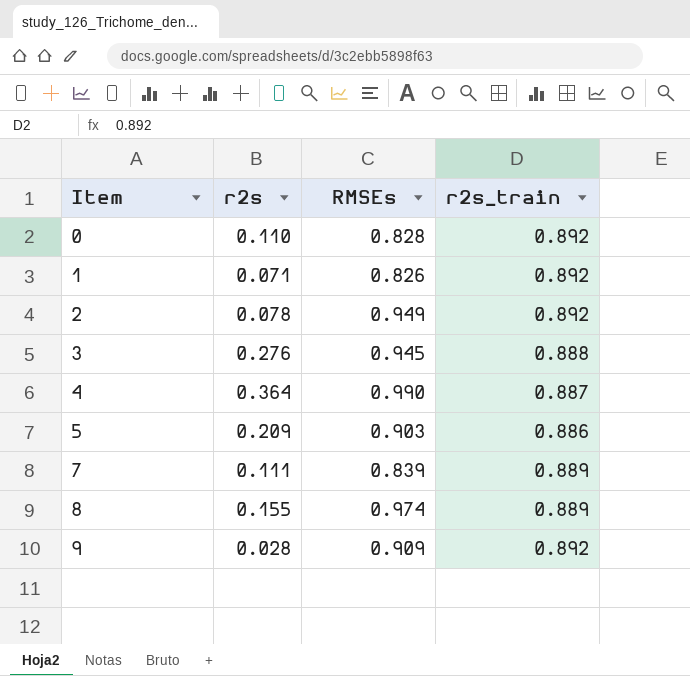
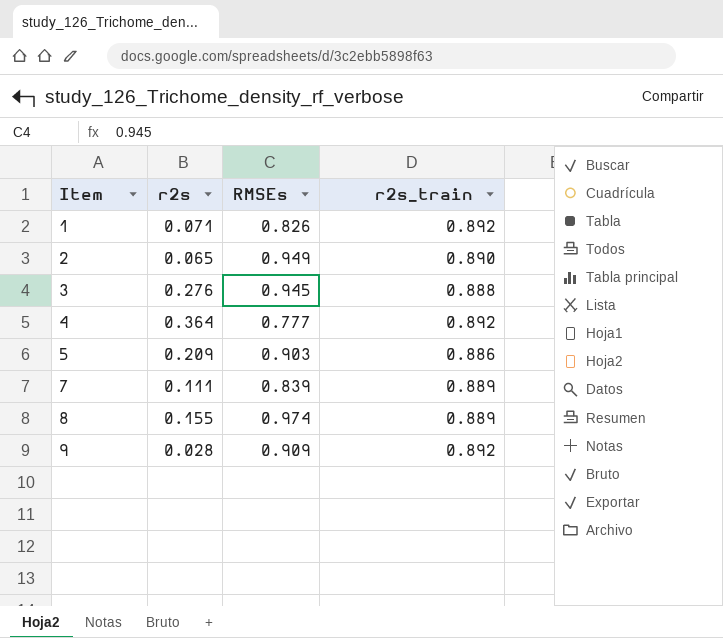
row 0: 0.110 | 0.828 | 0.892 -> none
2 | r2s: 0.078 -> 0.065
2 | r2s_train: 0.892 -> 0.890
4 | RMSEs: 0.990 -> 0.777
4 | r2s_train: 0.887 -> 0.892

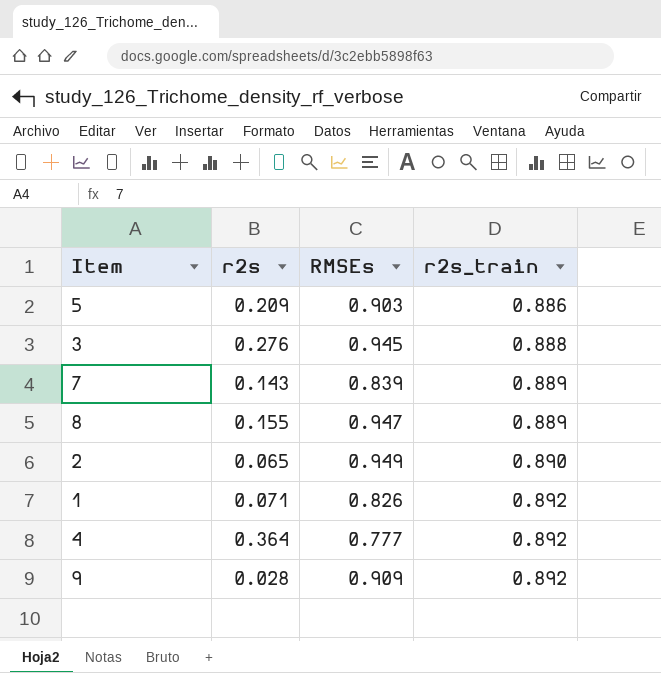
row order: Item ascending -> r2s_train ascending
7 | r2s: 0.111 -> 0.143
8 | RMSEs: 0.974 -> 0.947

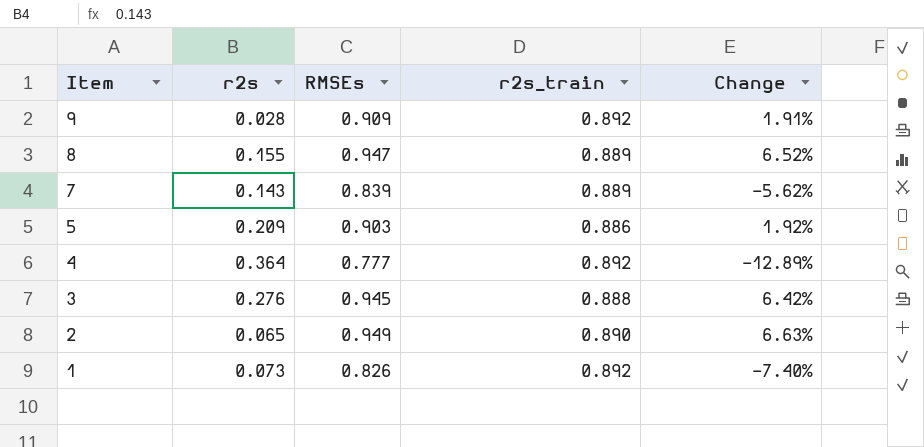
row order: r2s_train ascending -> Item descending
column Change | formula: none -> ([RMSEs] - [r2s_train]) / [r2s_train]
1 | r2s: 0.071 -> 0.073

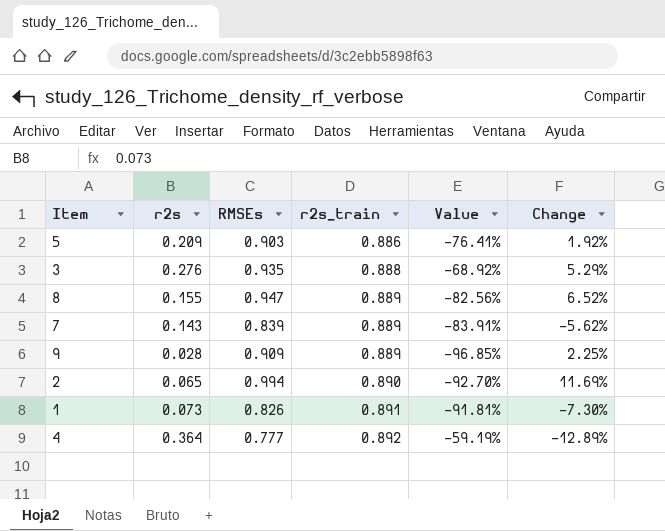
row order: Item descending -> r2s_train ascending
column Value | formula: none -> ([r2s] - [r2s_train]) / [r2s_train]
3 | RMSEs: 0.945 -> 0.935
3 | Change: 6.42% -> 5.29%
9 | r2s_train: 0.892 -> 0.889
9 | Change: 1.91% -> 2.25%
2 | RMSEs: 0.949 -> 0.994
2 | Change: 6.63% -> 11.69%
1 | r2s_train: 0.892 -> 0.891
1 | Change: -7.40% -> -7.30%

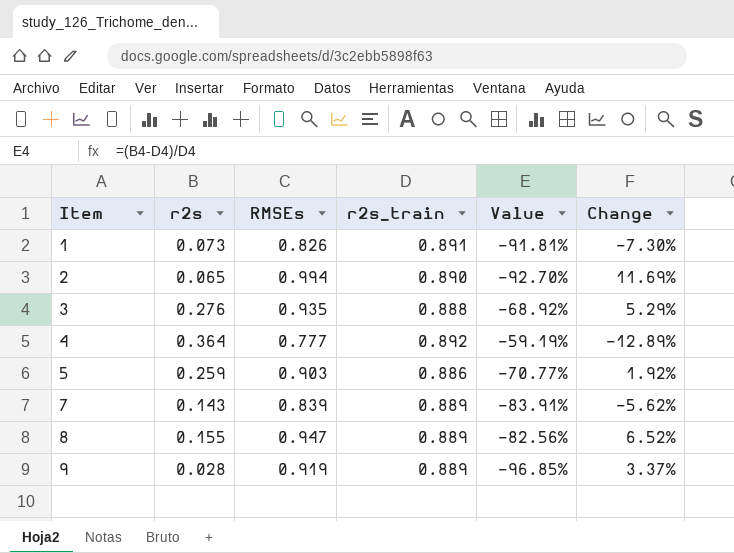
row order: r2s_train ascending -> Item ascending
5 | r2s: 0.209 -> 0.259
5 | Value: -76.41% -> -70.77%
9 | RMSEs: 0.909 -> 0.919
9 | Change: 2.25% -> 3.37%

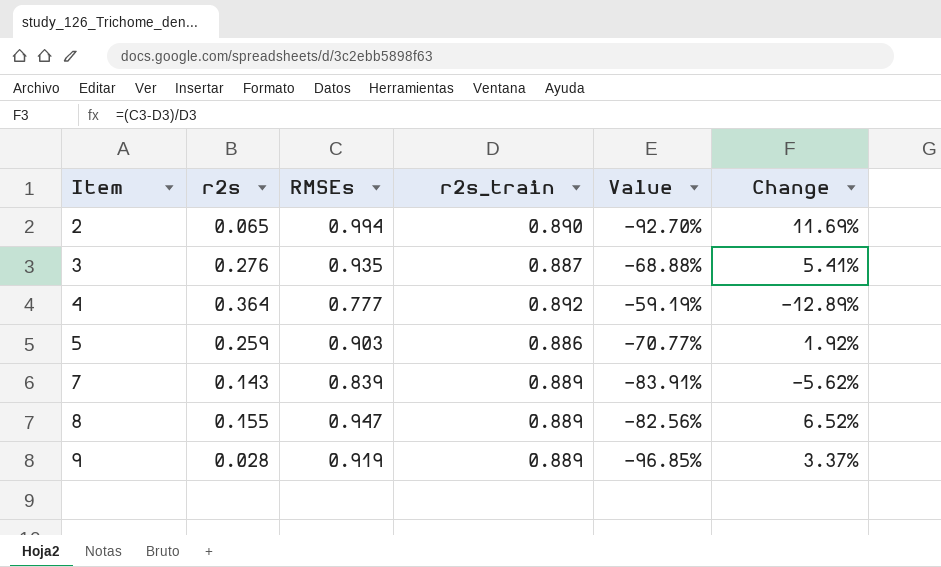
row 1: 0.073 | 0.826 | 0.891 | -91.81% | -7.30% -> none
3 | r2s_train: 0.888 -> 0.887
3 | Value: -68.92% -> -68.88%
3 | Change: 5.29% -> 5.41%

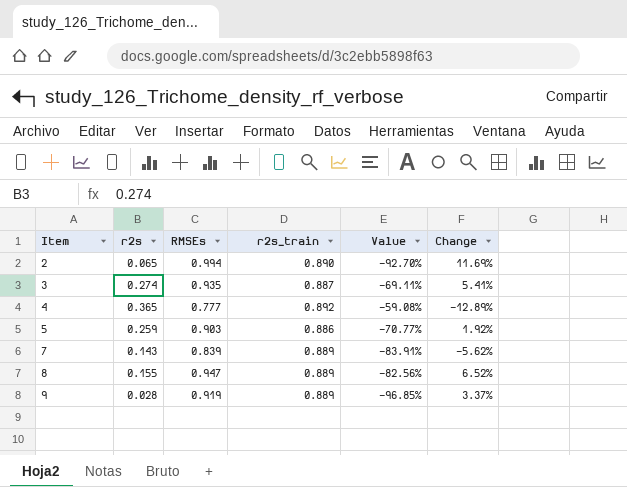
3 | r2s: 0.276 -> 0.274
3 | Value: -68.88% -> -69.11%
4 | r2s: 0.364 -> 0.365
4 | Value: -59.19% -> -59.08%

